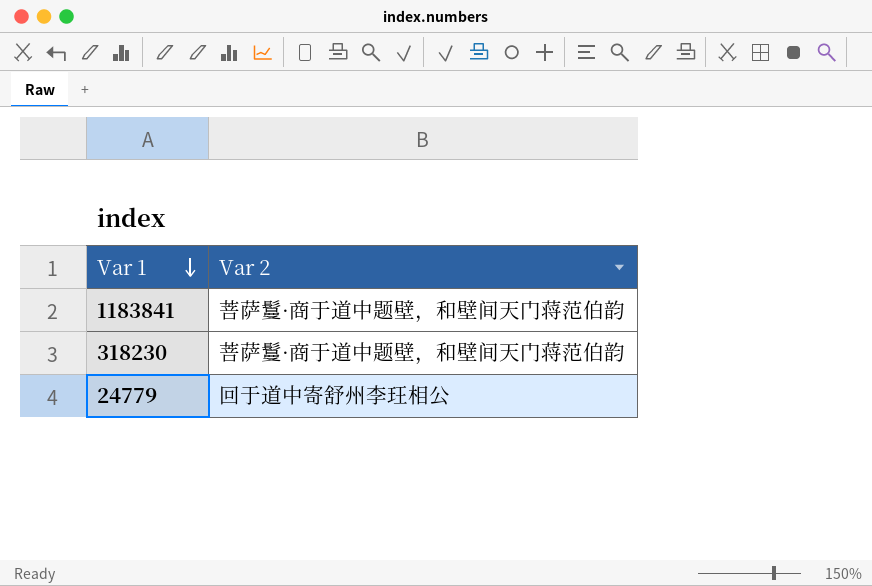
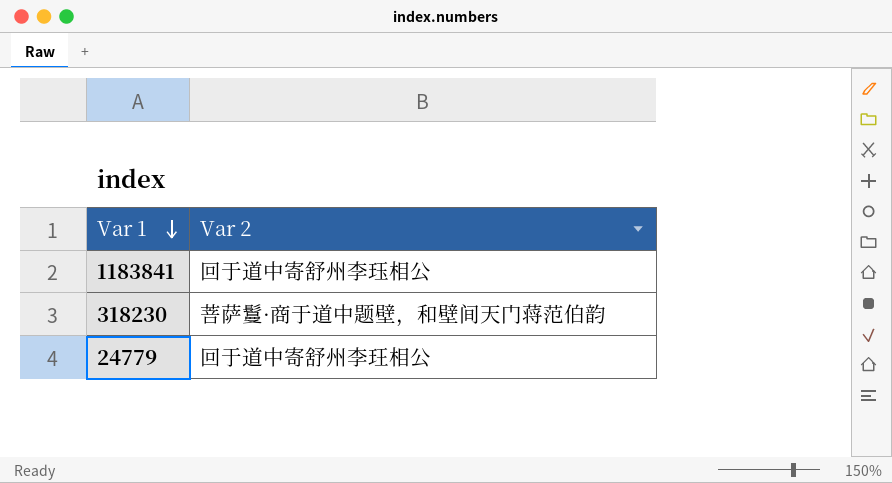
1183841 | Var 2: 菩萨鬘·商于道中题壁，和壁间天门蒋范伯韵 -> 回于道中寄舒州李珏相公

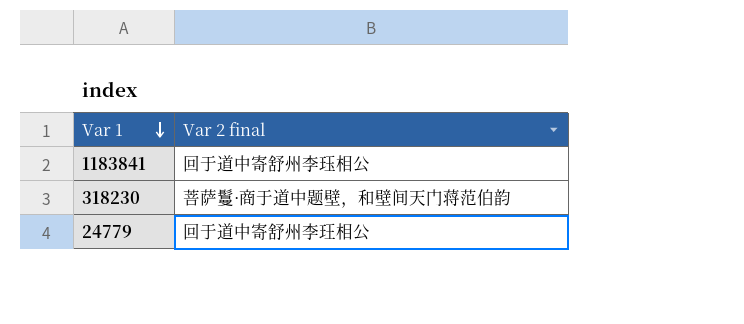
column name: Var 2 -> Var 2 final

